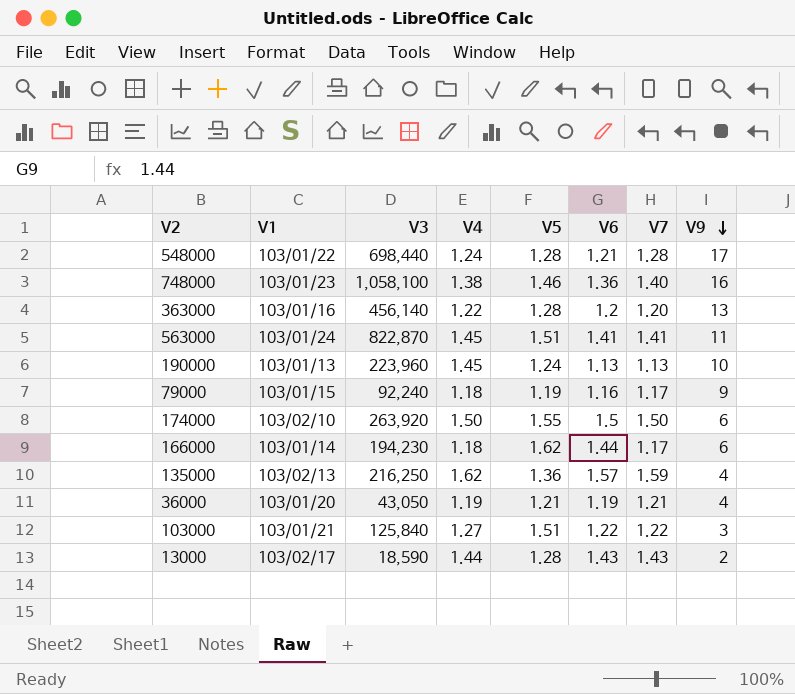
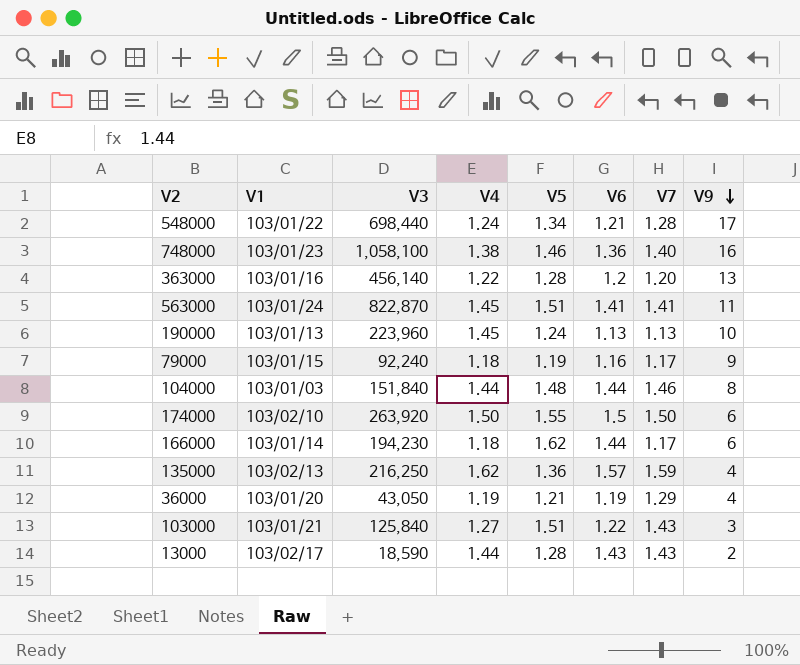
548000 | V5: 1.28 -> 1.34
row 104000: none -> 103/01/03 | 151,840 | 1.44 | 1.48 | 1.44 | 1.46 | 8
36000 | V7: 1.21 -> 1.29
103000 | V7: 1.22 -> 1.43

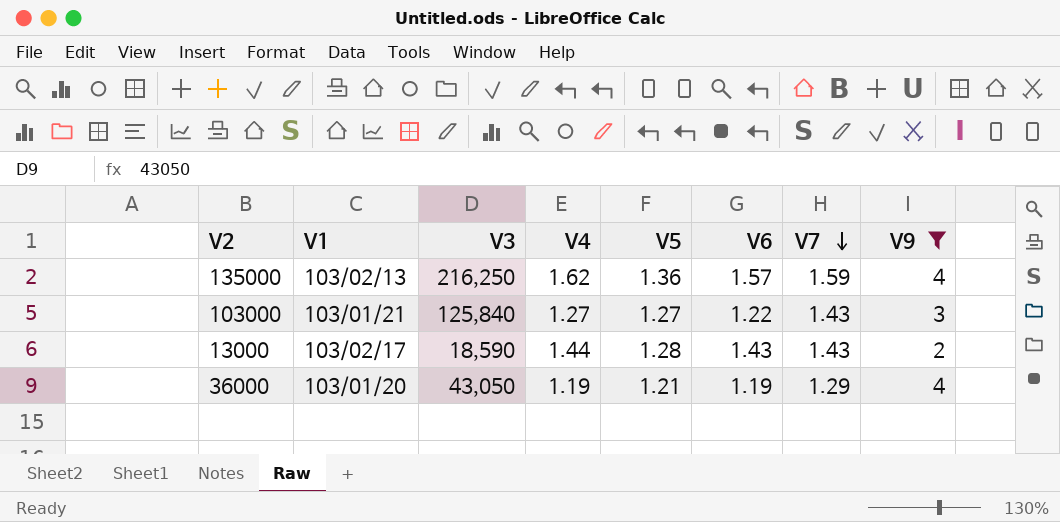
filter: none -> V9 <= 4
row order: V9 descending -> V7 descending
103000 | V5: 1.51 -> 1.27

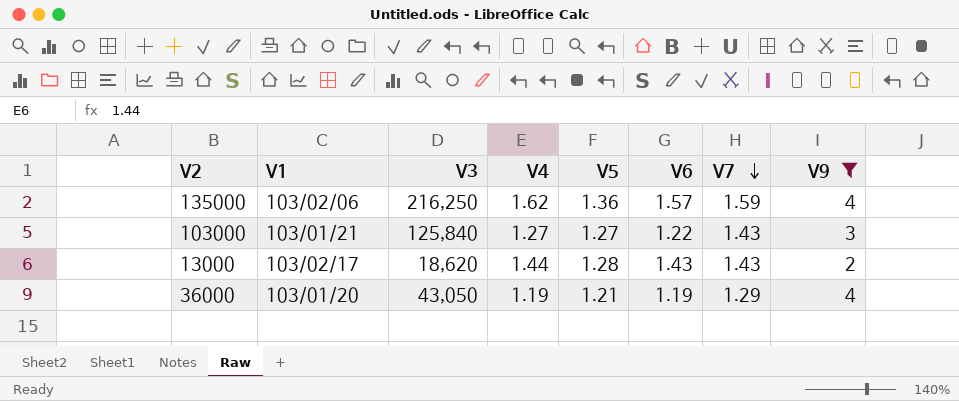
135000 | V1: 103/02/13 -> 103/02/06
13000 | V3: 18,590 -> 18,620

